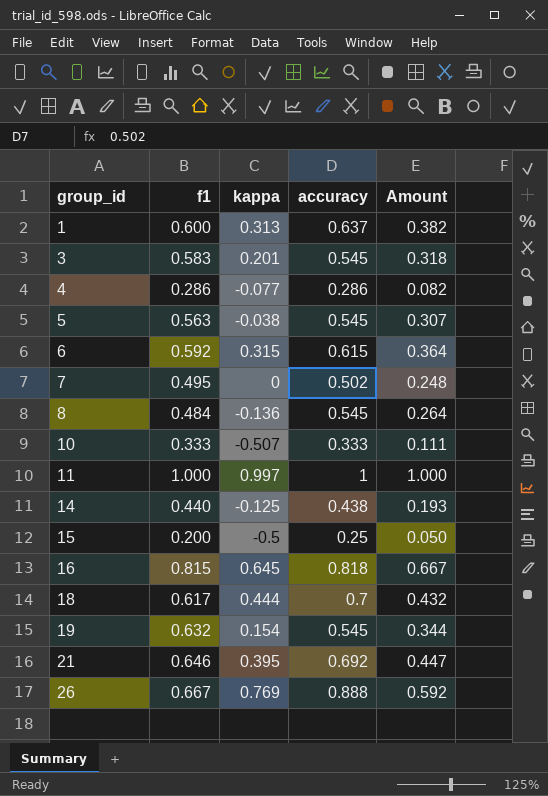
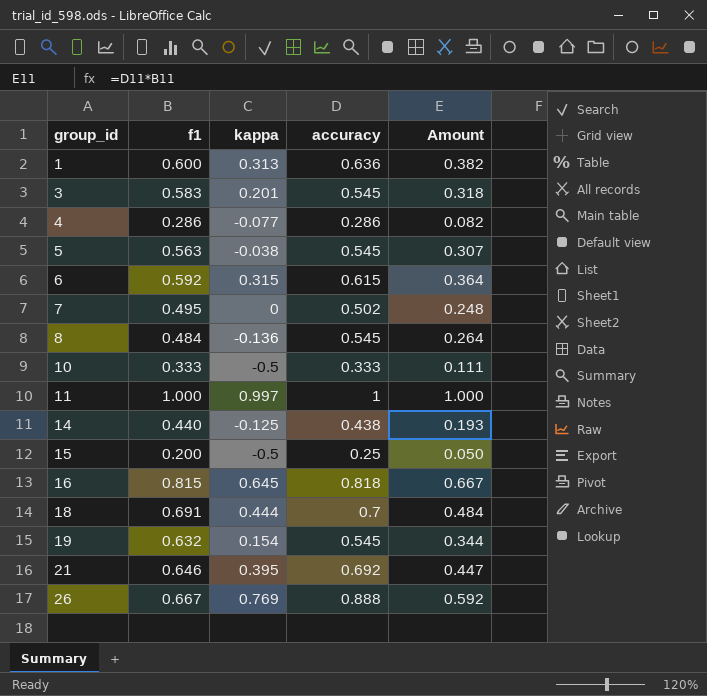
1 | accuracy: 0.637 -> 0.636
10 | kappa: -0.507 -> -0.5
18 | f1: 0.617 -> 0.691
18 | Amount: 0.432 -> 0.484

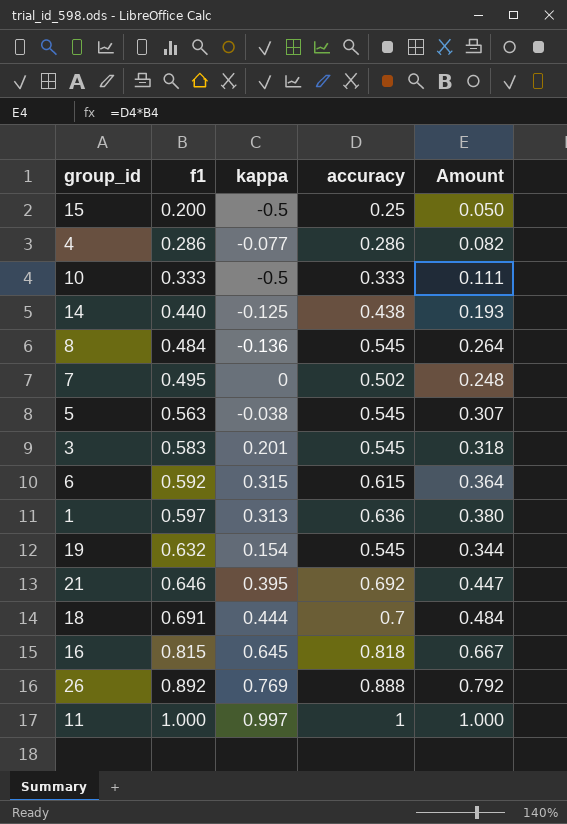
row order: group_id ascending -> f1 ascending
1 | f1: 0.600 -> 0.597
1 | Amount: 0.382 -> 0.380
26 | f1: 0.667 -> 0.892
26 | Amount: 0.592 -> 0.792

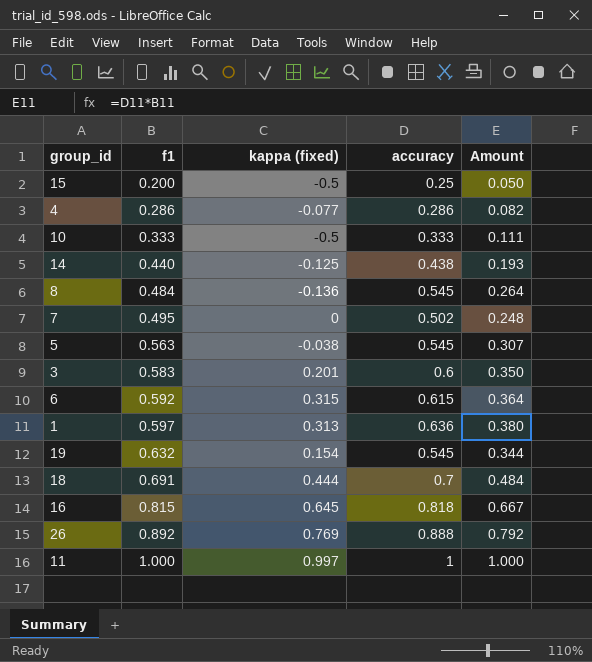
column name: kappa -> kappa (fixed)
row 21: 0.646 | 0.395 | 0.692 | 0.447 -> none
3 | accuracy: 0.545 -> 0.6
3 | Amount: 0.318 -> 0.350

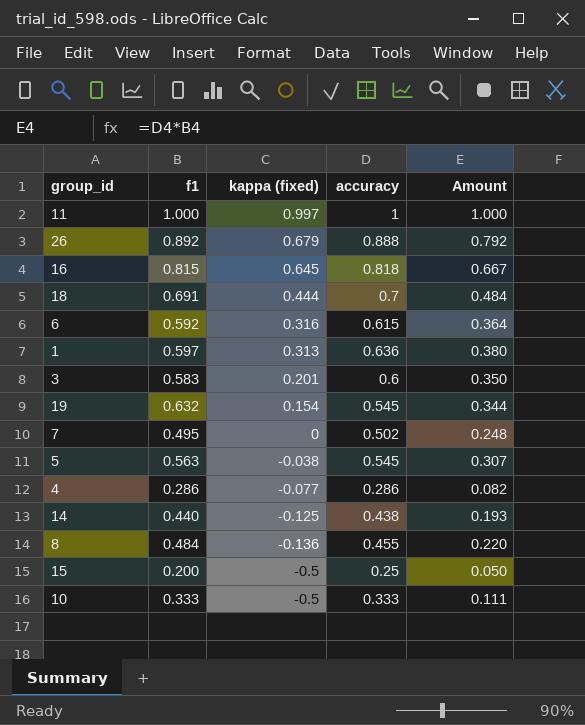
row order: f1 ascending -> kappa (fixed) descending
26 | kappa (fixed): 0.769 -> 0.679
6 | kappa (fixed): 0.315 -> 0.316
8 | accuracy: 0.545 -> 0.455
8 | Amount: 0.264 -> 0.220

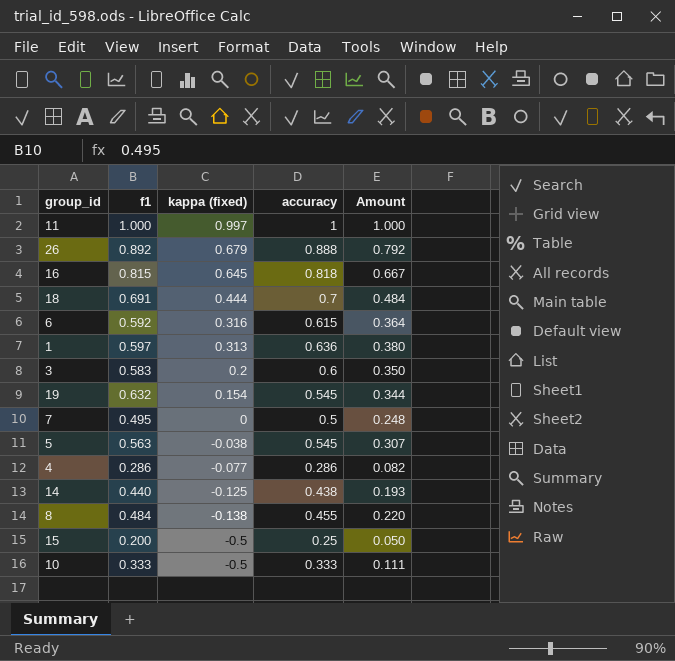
3 | kappa (fixed): 0.201 -> 0.2
7 | accuracy: 0.502 -> 0.5
8 | kappa (fixed): -0.136 -> -0.138

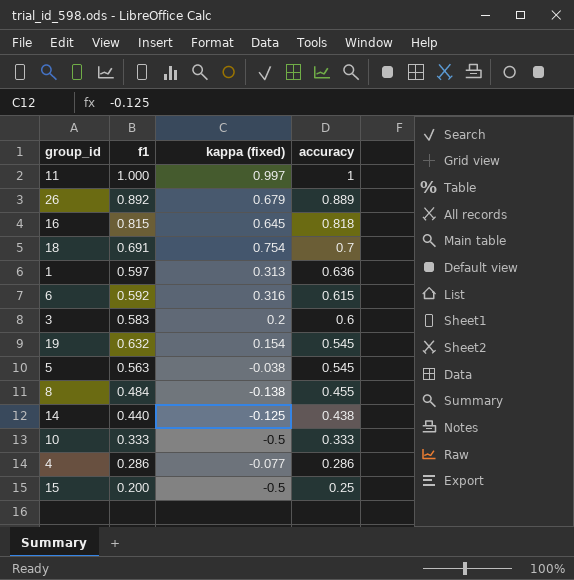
row order: kappa (fixed) descending -> accuracy descending
column Amount | formula: [f1] * [accuracy] -> none
row 7: 0.495 | 0 | 0.5 | 0.248 -> none
26 | accuracy: 0.888 -> 0.889
18 | kappa (fixed): 0.444 -> 0.754

